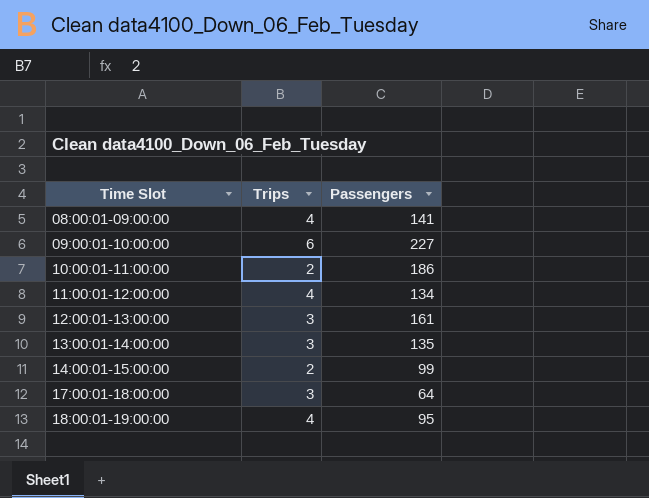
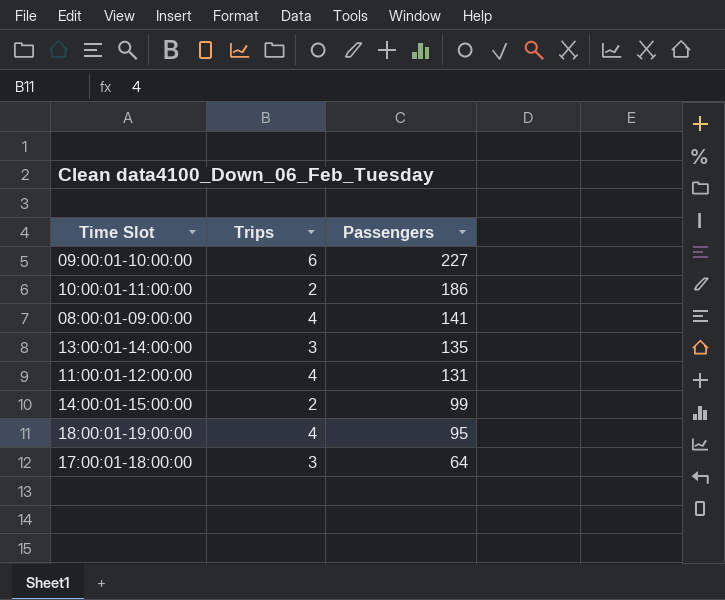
row order: Time Slot ascending -> Passengers descending
row 12:00:01-13:00:00: 3 | 161 -> none
11:00:01-12:00:00 | Passengers: 134 -> 131

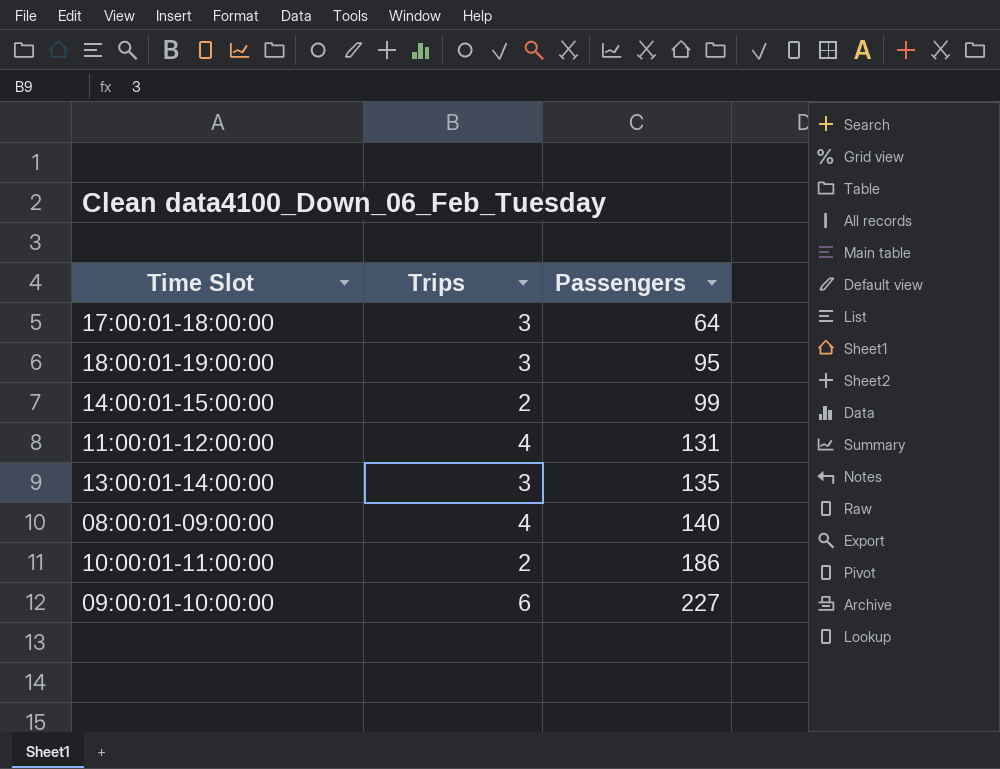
row order: Passengers descending -> Passengers ascending
18:00:01-19:00:00 | Trips: 4 -> 3
08:00:01-09:00:00 | Passengers: 141 -> 140

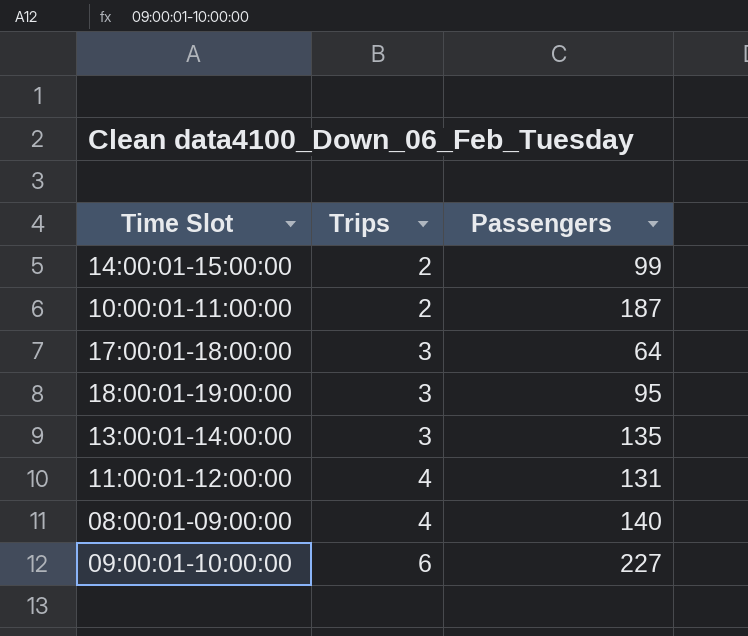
row order: Passengers ascending -> Trips ascending
10:00:01-11:00:00 | Passengers: 186 -> 187

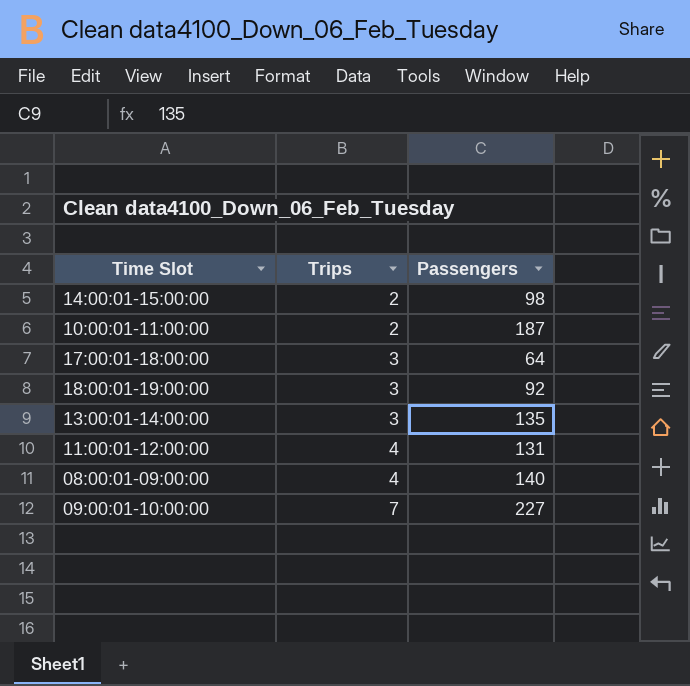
14:00:01-15:00:00 | Passengers: 99 -> 98
18:00:01-19:00:00 | Passengers: 95 -> 92
09:00:01-10:00:00 | Trips: 6 -> 7

